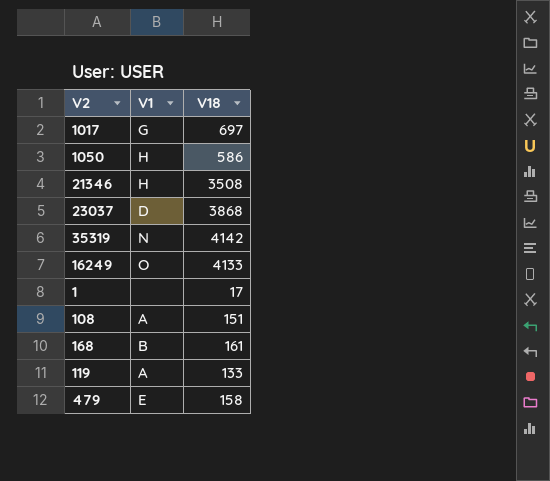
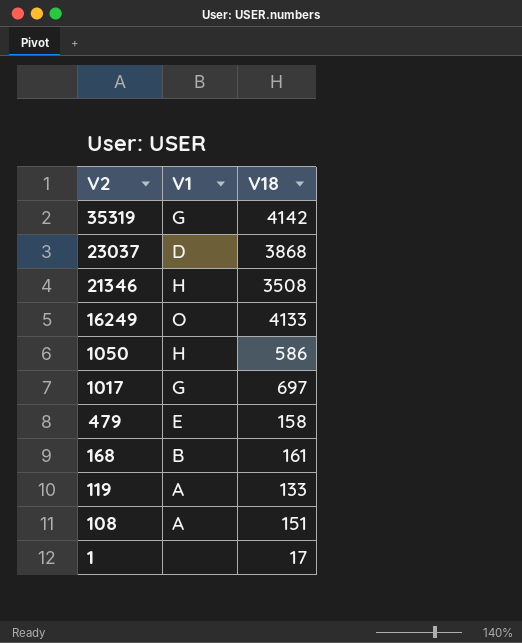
row order: none -> V2 descending
35319 | V1: N -> G

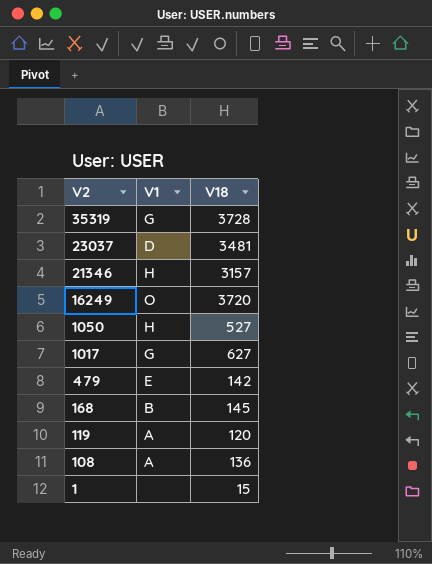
35319 | V18: 4142 -> 3728
23037 | V18: 3868 -> 3481
21346 | V18: 3508 -> 3157
16249 | V18: 4133 -> 3720
1050 | V18: 586 -> 527
1017 | V18: 697 -> 627
479 | V18: 158 -> 142
168 | V18: 161 -> 145
119 | V18: 133 -> 120
108 | V18: 151 -> 136
1 | V18: 17 -> 15

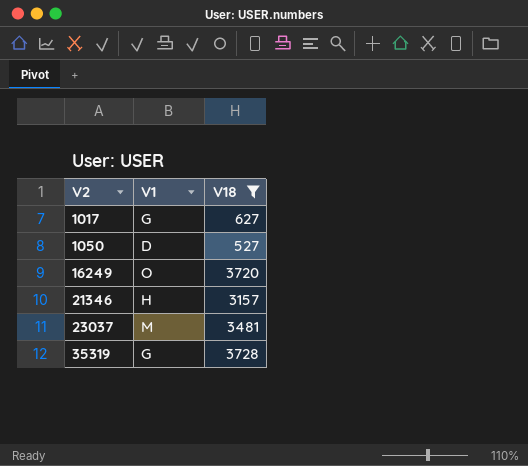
filter: none -> V18 >= 527
row order: V2 descending -> V2 ascending
1050 | V1: H -> D
23037 | V1: D -> M

